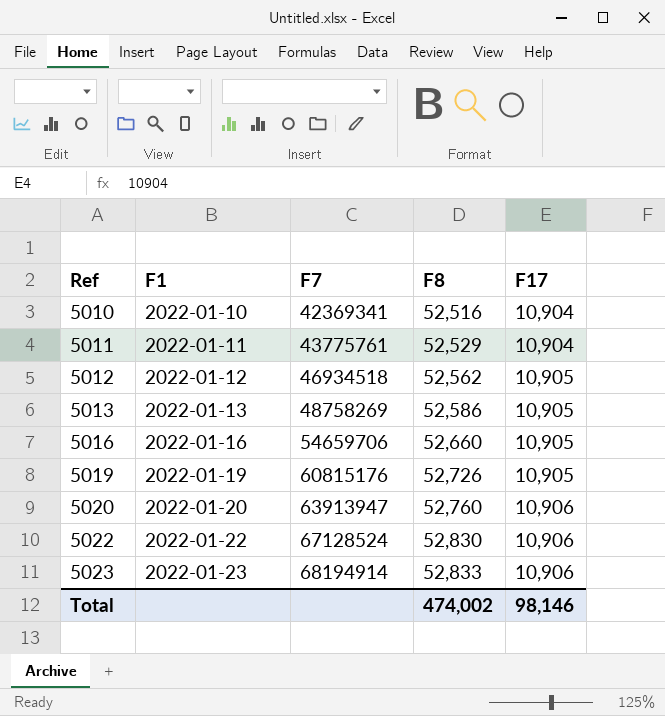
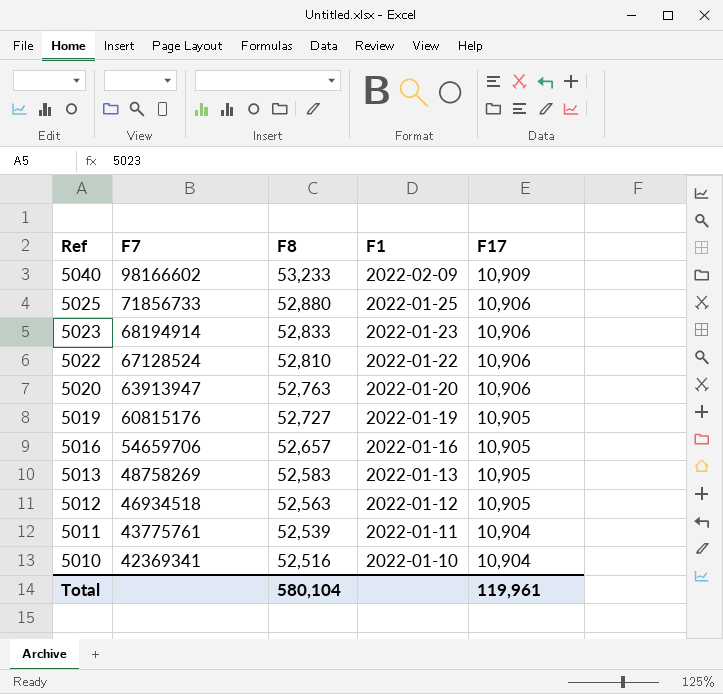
row order: Ref ascending -> Ref descending
column F1 | position: 2 -> 4
row 5040: none -> 98166602 | 53,233 | 2022-02-09 | 10,909
row 5025: none -> 71856733 | 52,880 | 2022-01-25 | 10,906
5022 | F8: 52,830 -> 52,810
5020 | F8: 52,760 -> 52,763
5019 | F8: 52,726 -> 52,727
5016 | F8: 52,660 -> 52,657
5013 | F8: 52,586 -> 52,583
5012 | F8: 52,562 -> 52,563
5011 | F8: 52,529 -> 52,539
Total | F8: 474,002 -> 580,104
Total | F17: 98,146 -> 119,961

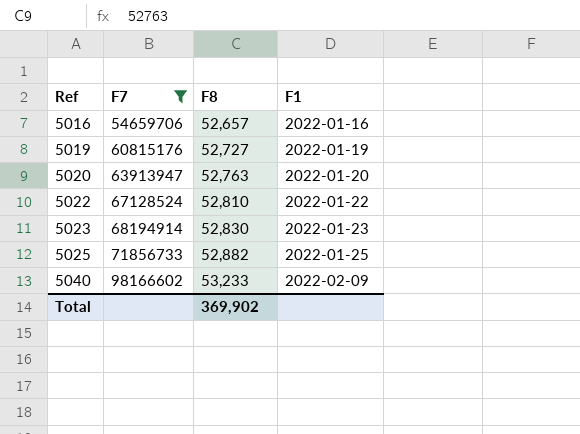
filter: none -> F7 >= 54659706
row order: Ref descending -> Ref ascending
column F17 | position: 5 -> none
5023 | F8: 52,833 -> 52,830
5025 | F8: 52,880 -> 52,882
Total | F8: 580,104 -> 369,902

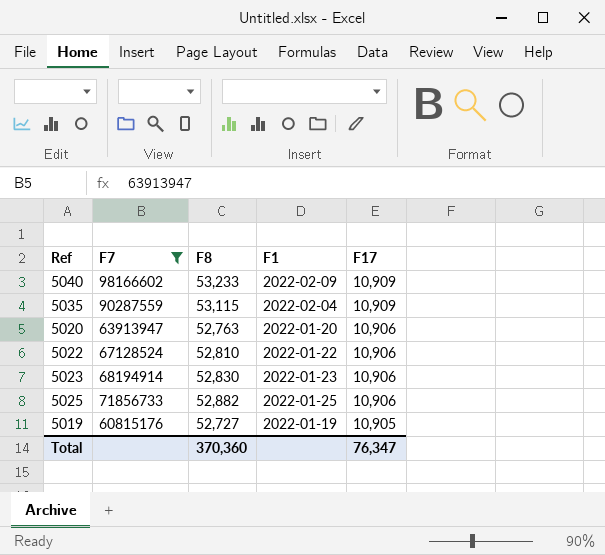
row order: Ref ascending -> F17 descending
column F17 | position: none -> 5
row 5016: 54659706 | 52,657 | 2022-01-16 -> none
row 5035: none -> 90287559 | 53,115 | 2022-02-04 | 10,909
Total | F8: 369,902 -> 370,360

